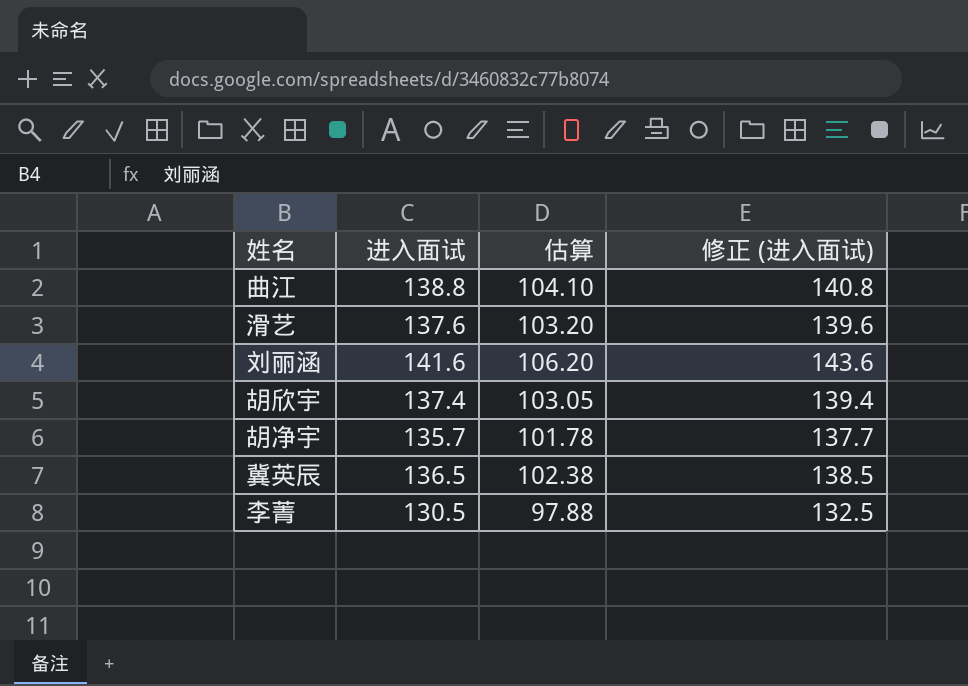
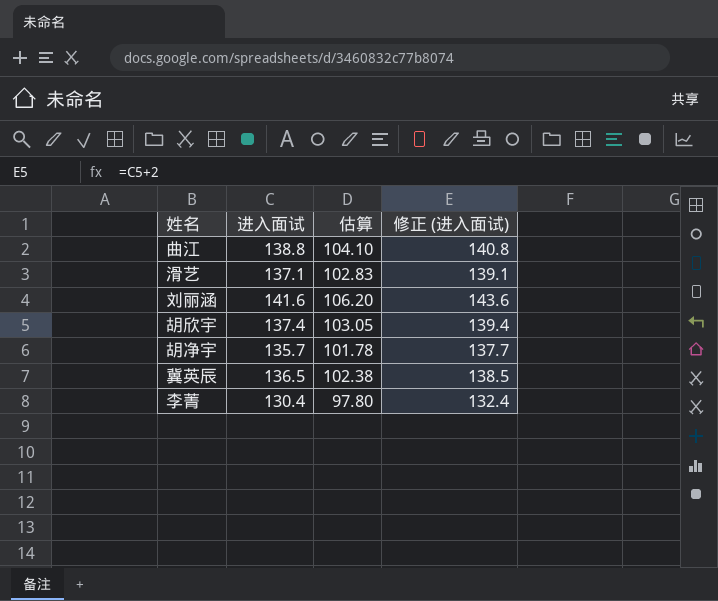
滑艺 | 进入面试: 137.6 -> 137.1
滑艺 | 估算: 103.20 -> 102.83
滑艺 | 修正 (进入面试): 139.6 -> 139.1
李菁 | 进入面试: 130.5 -> 130.4
李菁 | 估算: 97.88 -> 97.80
李菁 | 修正 (进入面试): 132.5 -> 132.4

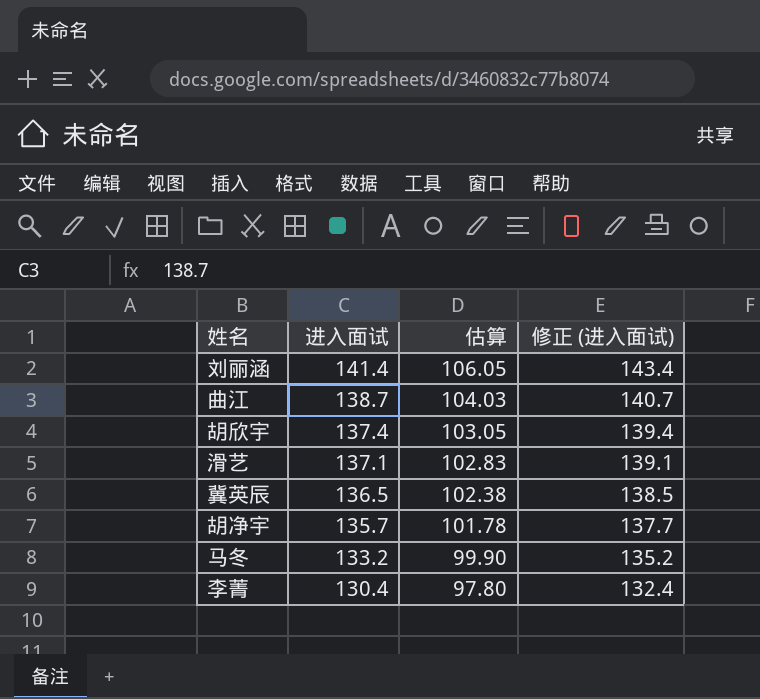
row order: none -> 进入面试 descending
刘丽涵 | 进入面试: 141.6 -> 141.4
刘丽涵 | 估算: 106.20 -> 106.05
刘丽涵 | 修正 (进入面试): 143.6 -> 143.4
曲江 | 进入面试: 138.8 -> 138.7
曲江 | 估算: 104.10 -> 104.03
曲江 | 修正 (进入面试): 140.8 -> 140.7
row 马冬: none -> 133.2 | 99.90 | 135.2

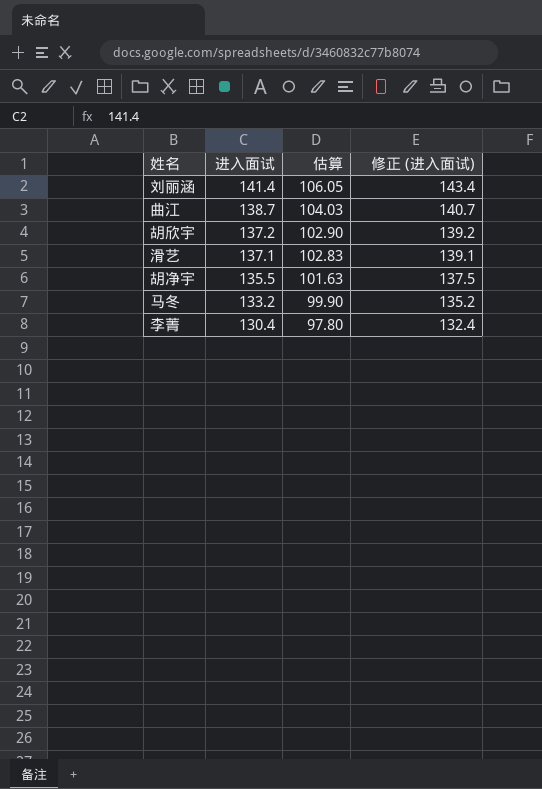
row 冀英辰: 136.5 | 102.38 | 138.5 -> none
胡欣宇 | 进入面试: 137.4 -> 137.2
胡欣宇 | 估算: 103.05 -> 102.90
胡欣宇 | 修正 (进入面试): 139.4 -> 139.2
胡净宇 | 进入面试: 135.7 -> 135.5
胡净宇 | 估算: 101.78 -> 101.63
胡净宇 | 修正 (进入面试): 137.7 -> 137.5

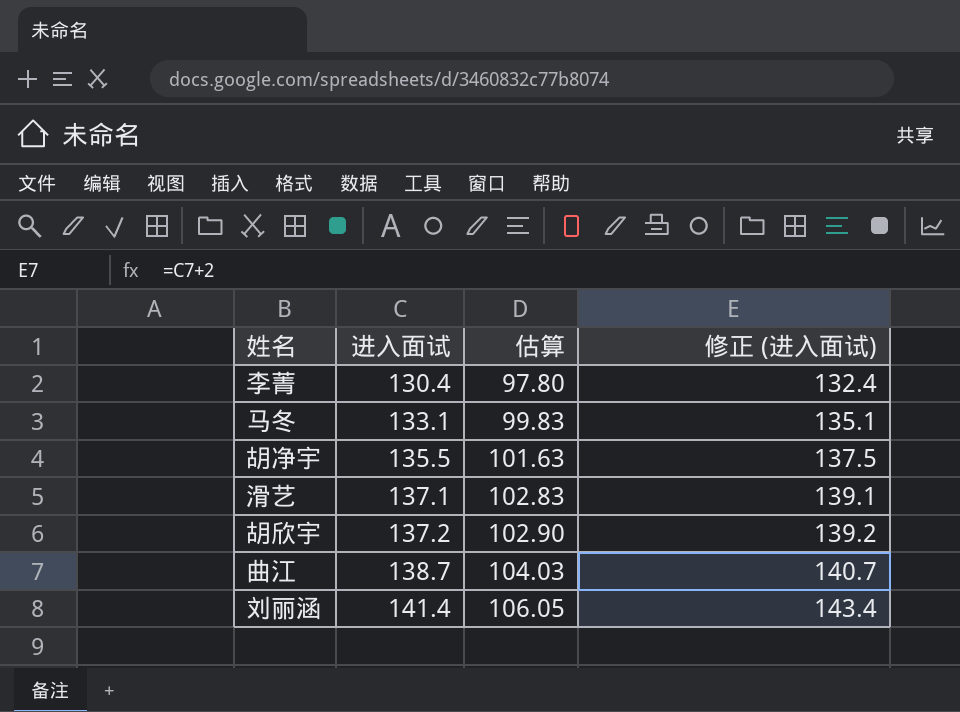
row order: 进入面试 descending -> 进入面试 ascending
马冬 | 进入面试: 133.2 -> 133.1
马冬 | 估算: 99.90 -> 99.83
马冬 | 修正 (进入面试): 135.2 -> 135.1

